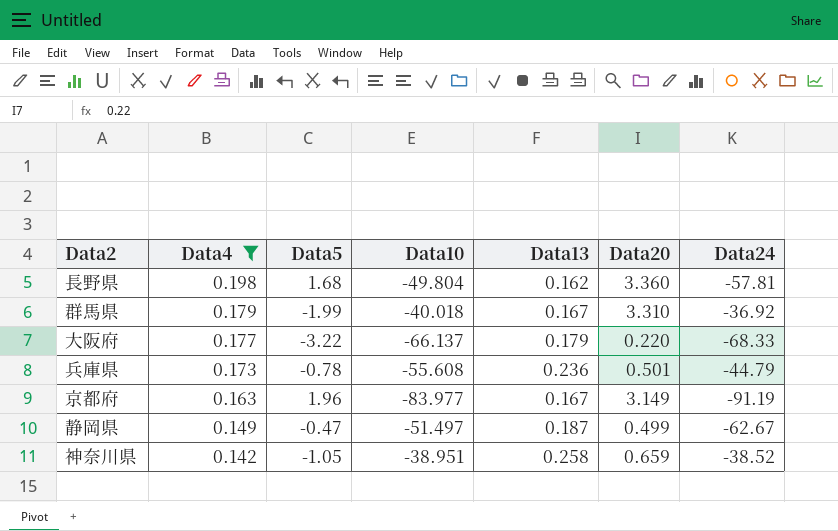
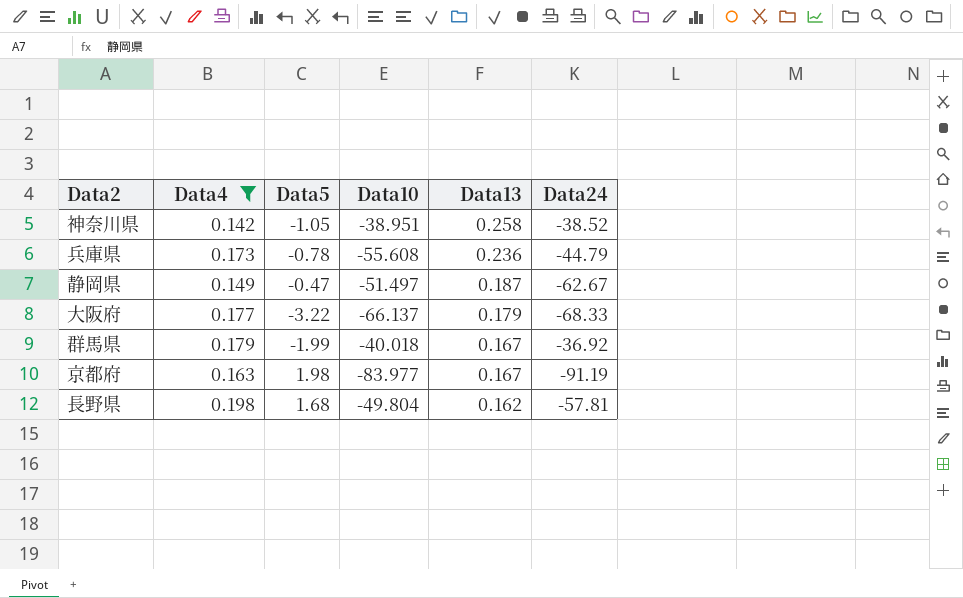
row order: Data4 descending -> Data13 descending
column Data20 | position: 6 -> none
京都府 | Data5: 1.96 -> 1.98

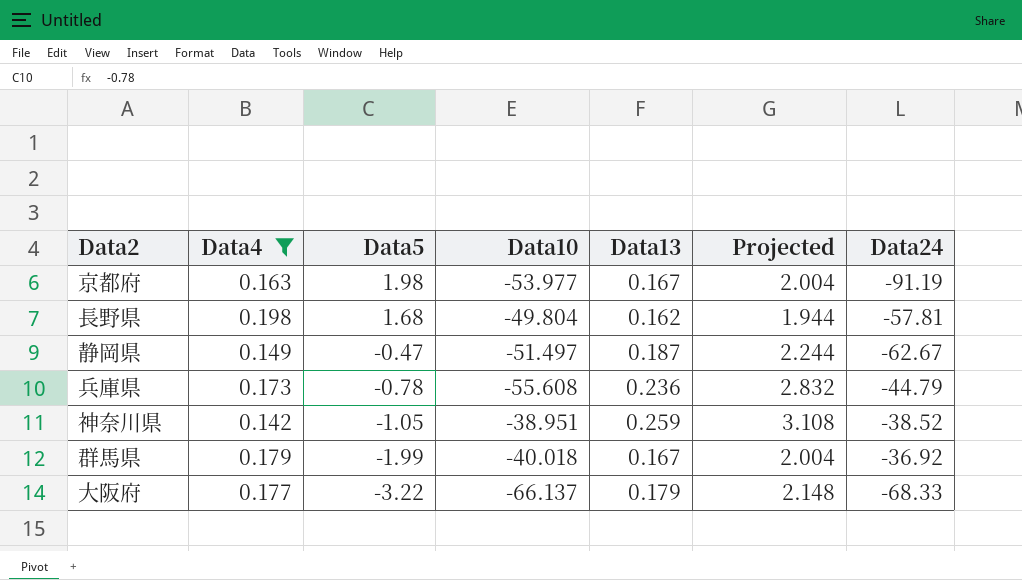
row order: Data13 descending -> Data5 descending
column Projected | formula: none -> [Data13] * 12
京都府 | Data10: -83.977 -> -53.977
神奈川県 | Data13: 0.258 -> 0.259

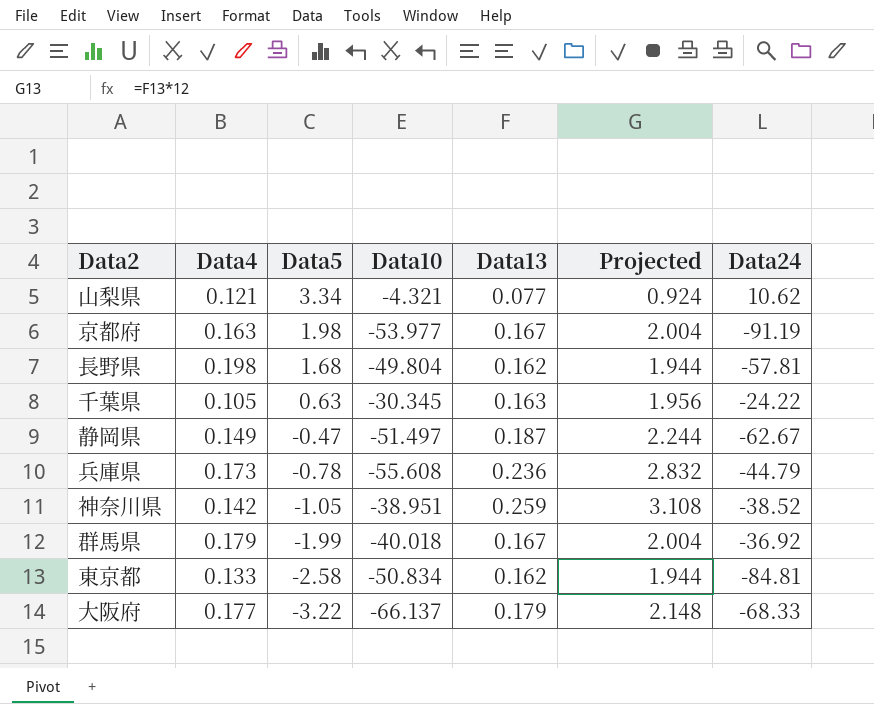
filter: Data4 >= 0.142 -> none

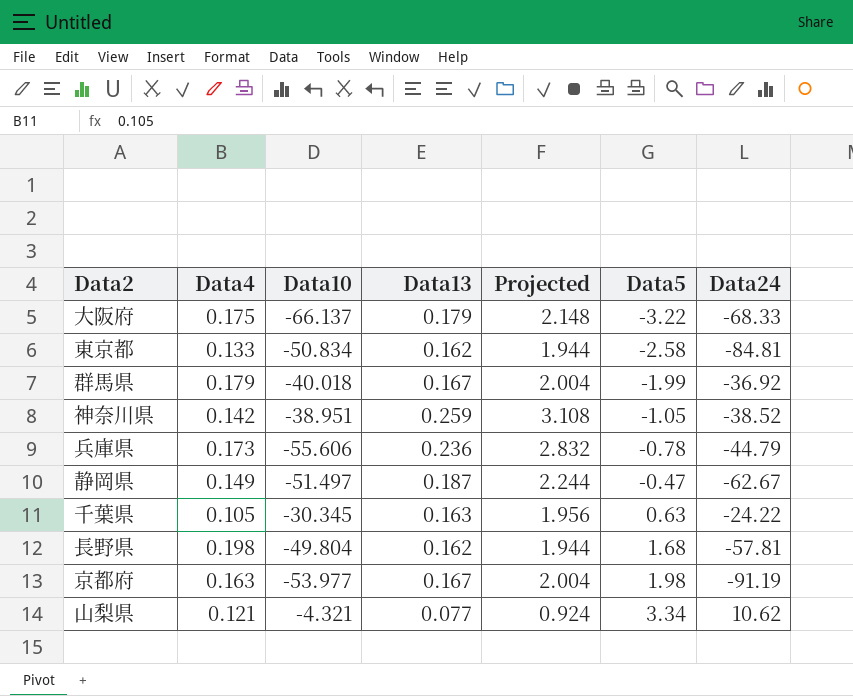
row order: Data5 descending -> Data5 ascending
column Data5 | position: 3 -> 6
大阪府 | Data4: 0.177 -> 0.175
兵庫県 | Data10: -55.608 -> -55.606

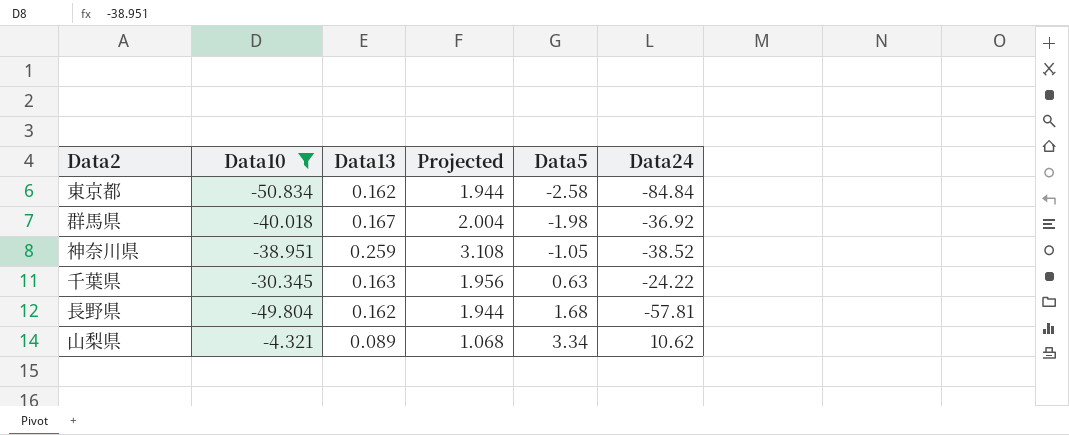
filter: none -> Data10 >= -50.834
column Data4 | position: 2 -> none
東京都 | Data24: -84.81 -> -84.84
群馬県 | Data5: -1.99 -> -1.98
山梨県 | Data13: 0.077 -> 0.089
山梨県 | Projected: 0.924 -> 1.068

